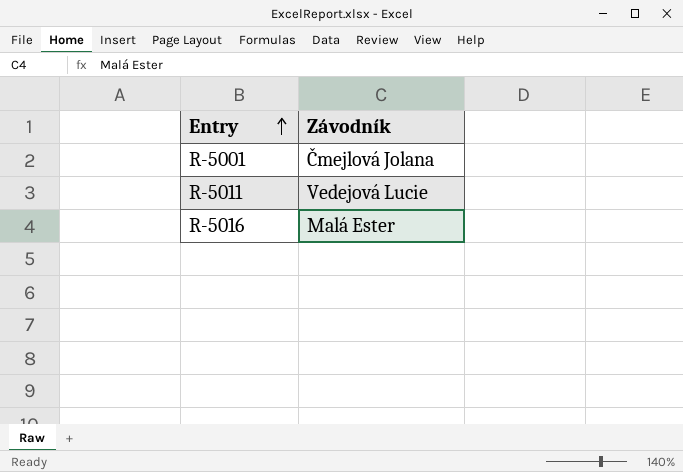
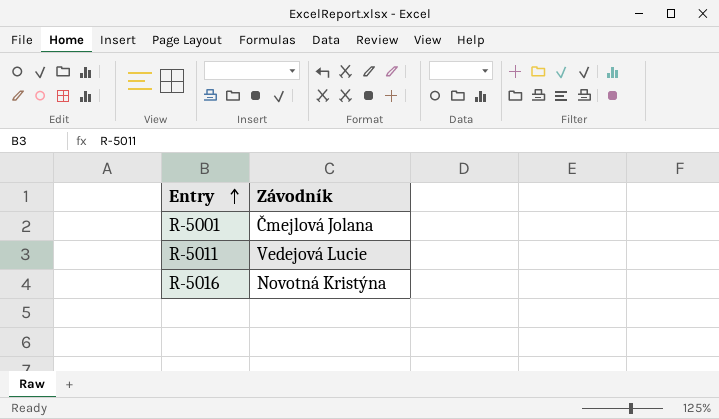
R-5016 | Závodník: Malá Ester -> Novotná Kristýna

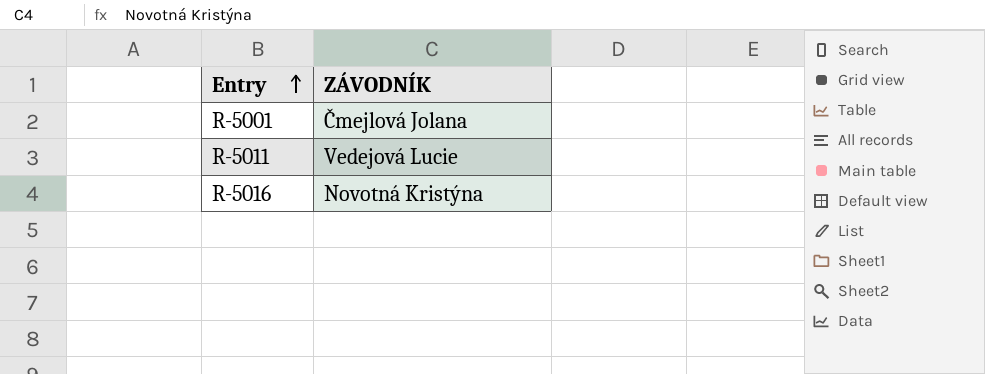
column name: Závodník -> ZÁVODNÍK

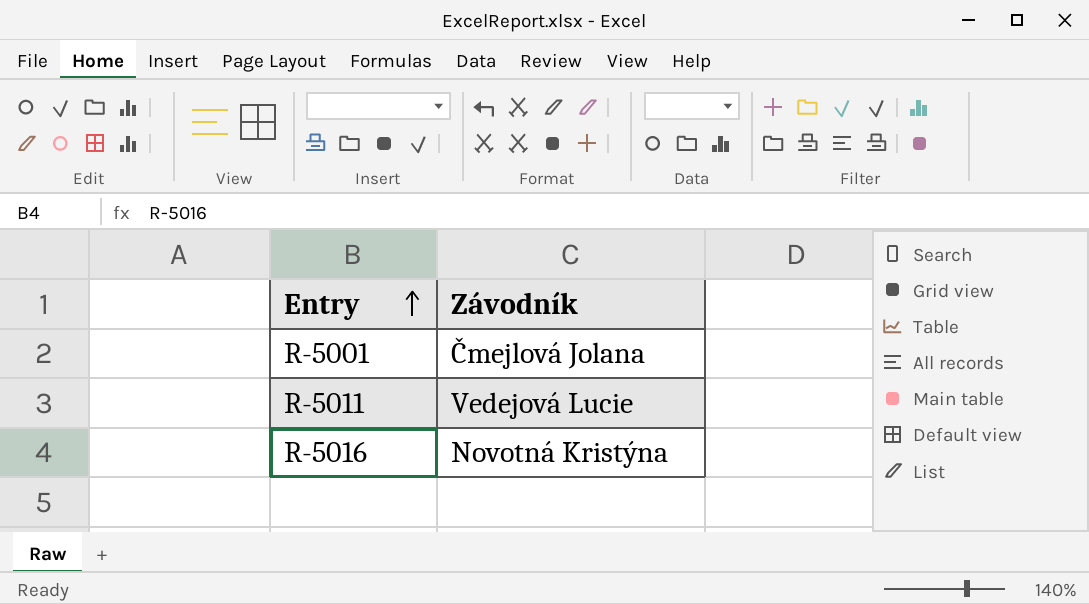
column name: ZÁVODNÍK -> Závodník

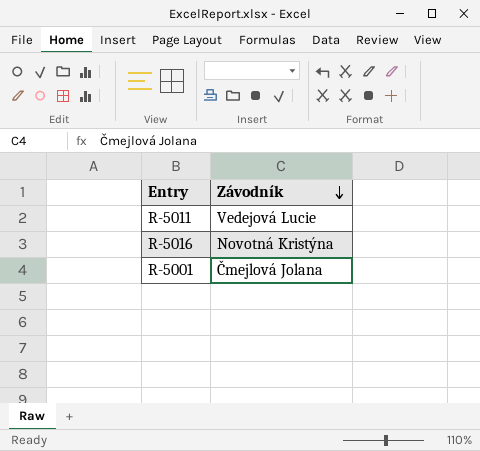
row order: Entry ascending -> Závodník descending

